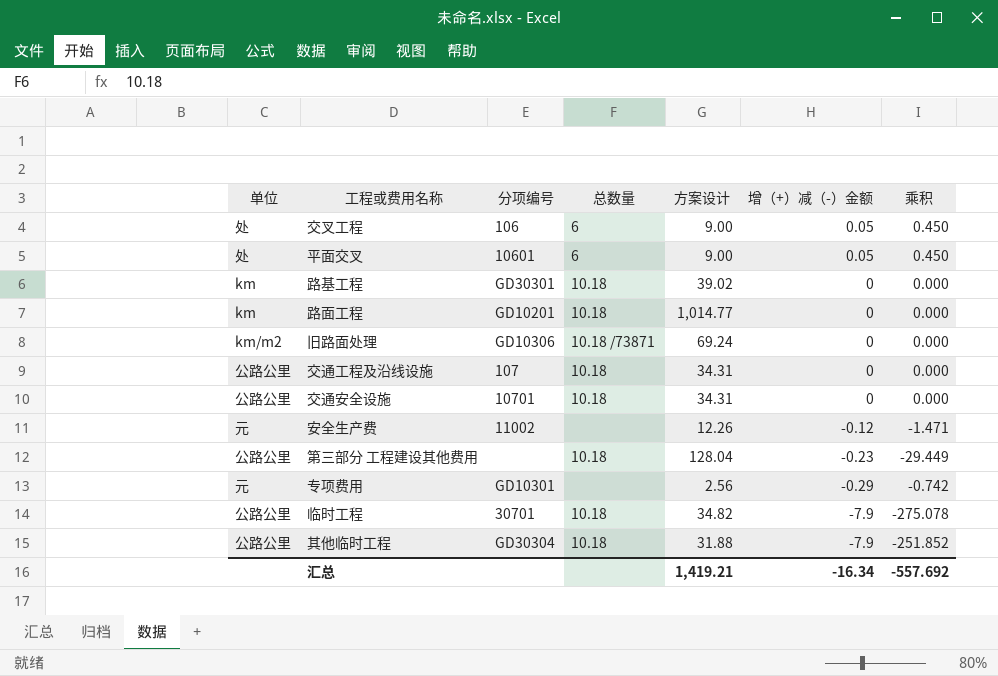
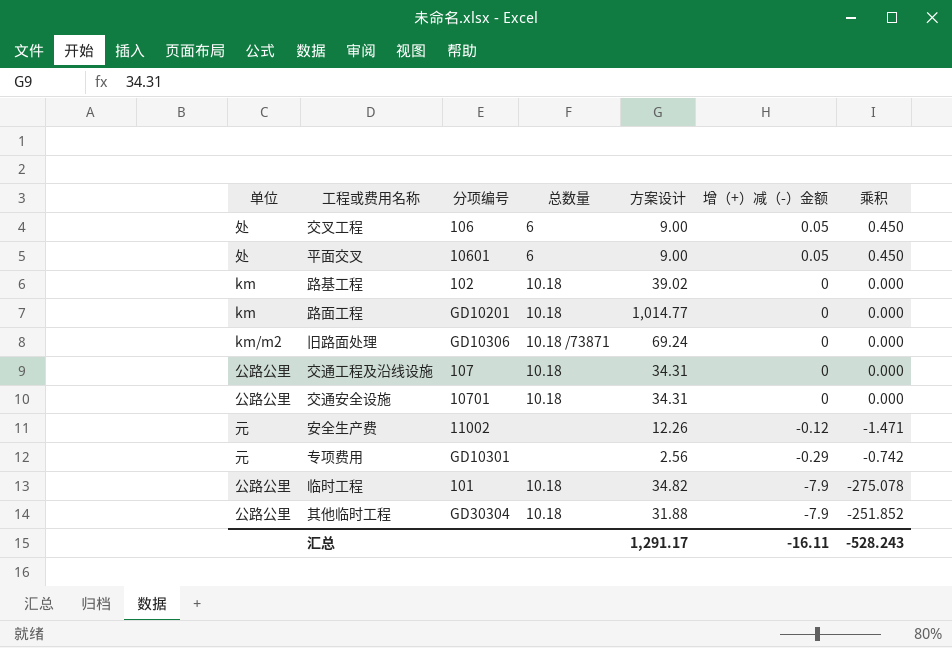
row 第三部分 工程建设其他费用: 公路公里 | none | 10.18 | 128.04 | -0.23 | -29.449 -> none
路基工程 | 分项编号: GD30301 -> 102
临时工程 | 分项编号: 30701 -> 101
汇总 | 方案设计: 1,419.21 -> 1,291.17
汇总 | 增（+）减（-）金额: -16.34 -> -16.11
汇总 | 乘积: -557.692 -> -528.243

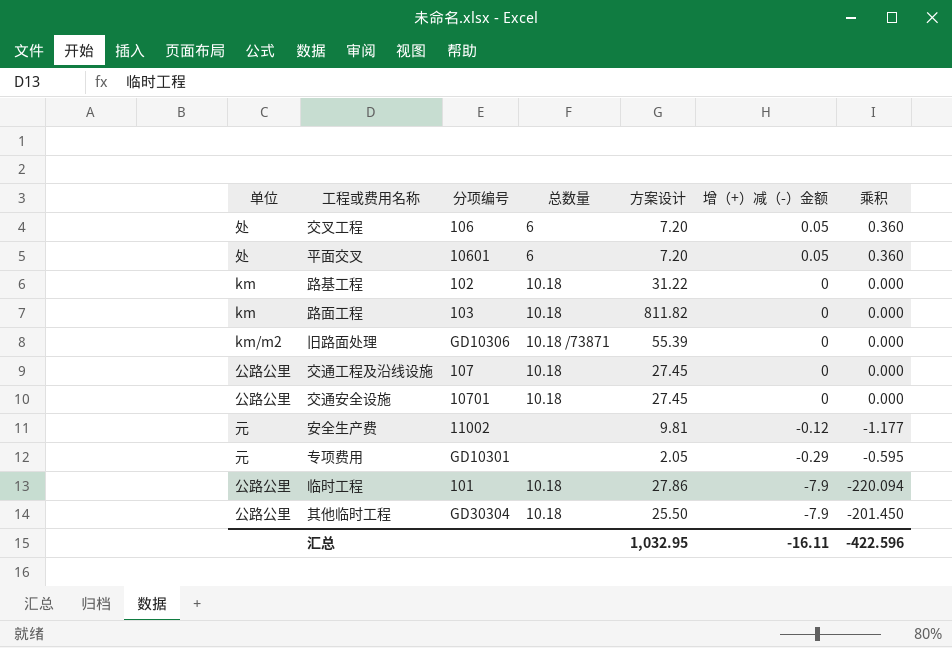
交叉工程 | 方案设计: 9.00 -> 7.20
交叉工程 | 乘积: 0.450 -> 0.360
平面交叉 | 方案设计: 9.00 -> 7.20
平面交叉 | 乘积: 0.450 -> 0.360
路基工程 | 方案设计: 39.02 -> 31.22
路面工程 | 分项编号: GD10201 -> 103
路面工程 | 方案设计: 1,014.77 -> 811.82
旧路面处理 | 方案设计: 69.24 -> 55.39
交通工程及沿线设施 | 方案设计: 34.31 -> 27.45
交通安全设施 | 方案设计: 34.31 -> 27.45
安全生产费 | 方案设计: 12.26 -> 9.81
安全生产费 | 乘积: -1.471 -> -1.177
专项费用 | 方案设计: 2.56 -> 2.05
专项费用 | 乘积: -0.742 -> -0.595
临时工程 | 方案设计: 34.82 -> 27.86
临时工程 | 乘积: -275.078 -> -220.094
其他临时工程 | 方案设计: 31.88 -> 25.50
其他临时工程 | 乘积: -251.852 -> -201.450
汇总 | 方案设计: 1,291.17 -> 1,032.95
汇总 | 乘积: -528.243 -> -422.596

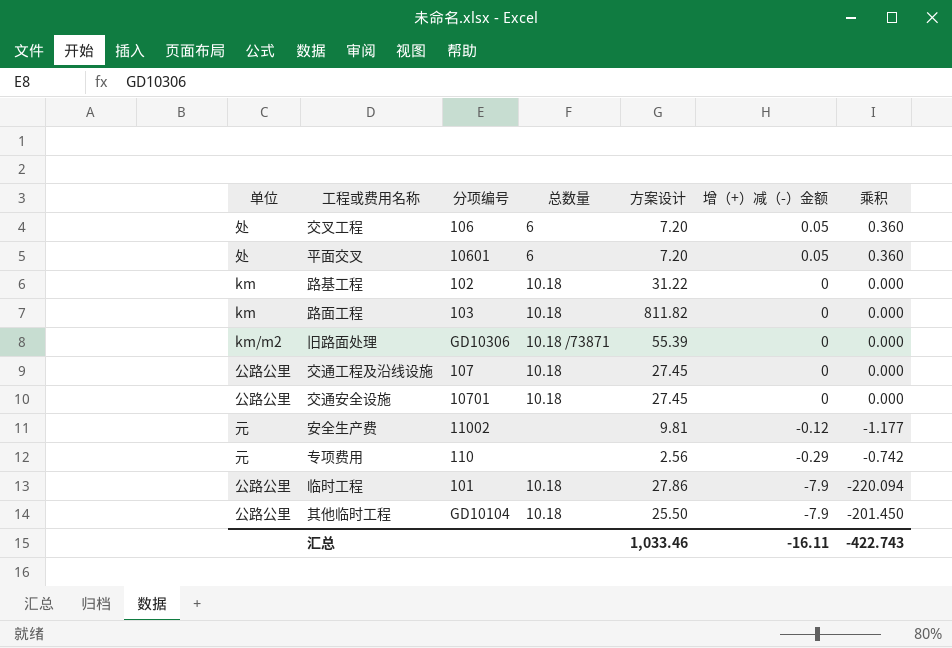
专项费用 | 分项编号: GD10301 -> 110
专项费用 | 方案设计: 2.05 -> 2.56
专项费用 | 乘积: -0.595 -> -0.742
其他临时工程 | 分项编号: GD30304 -> GD10104
汇总 | 方案设计: 1,032.95 -> 1,033.46
汇总 | 乘积: -422.596 -> -422.743

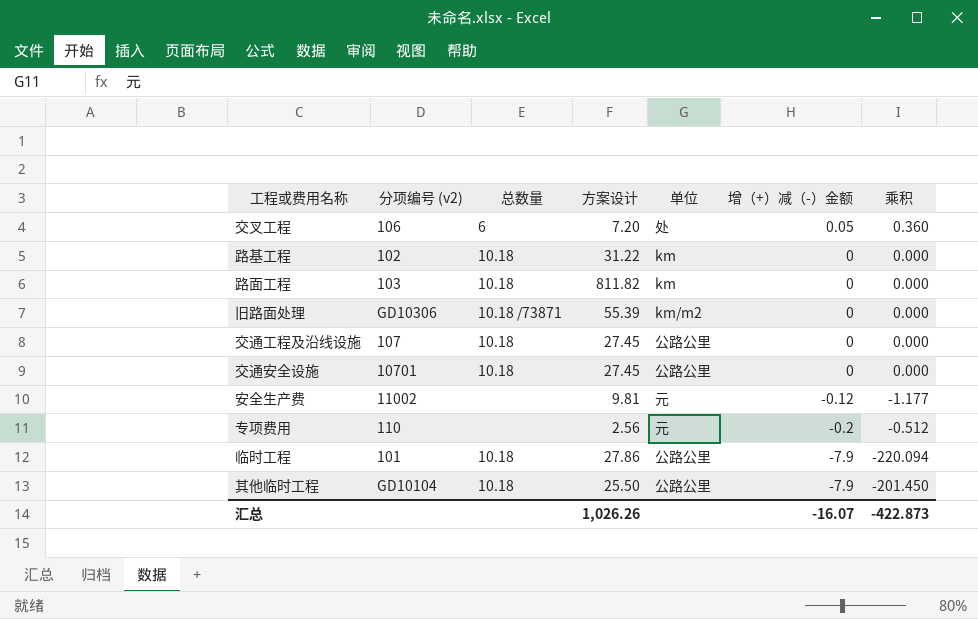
column name: 分项编号 -> 分项编号 (v2)
column 单位 | position: 1 -> 5
row 平面交叉: 处 | 10601 | 6 | 7.20 | 0.05 | 0.360 -> none
专项费用 | 增（+）减（-）金额: -0.29 -> -0.2
专项费用 | 乘积: -0.742 -> -0.512
汇总 | 方案设计: 1,033.46 -> 1,026.26
汇总 | 增（+）减（-）金额: -16.11 -> -16.07
汇总 | 乘积: -422.743 -> -422.873

